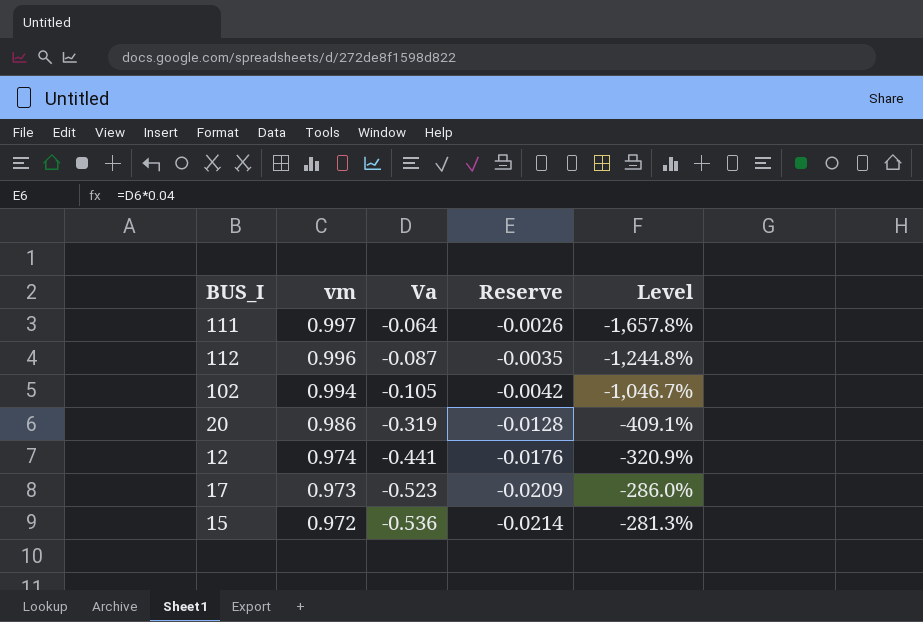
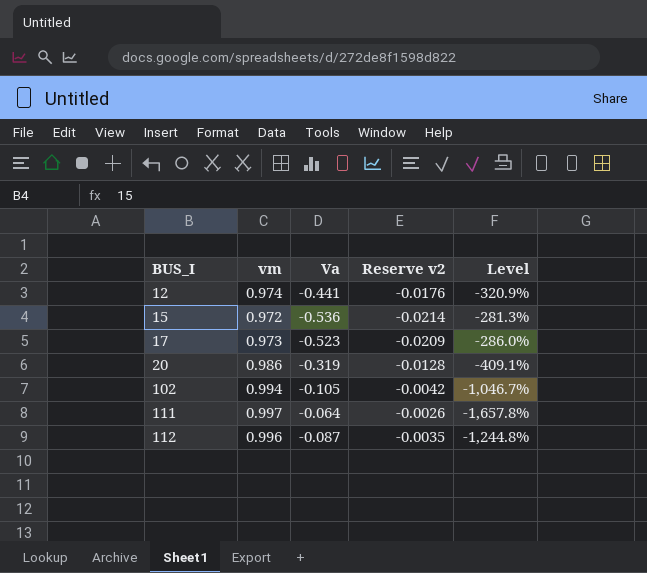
row order: vm descending -> BUS_I ascending
column name: Reserve -> Reserve v2

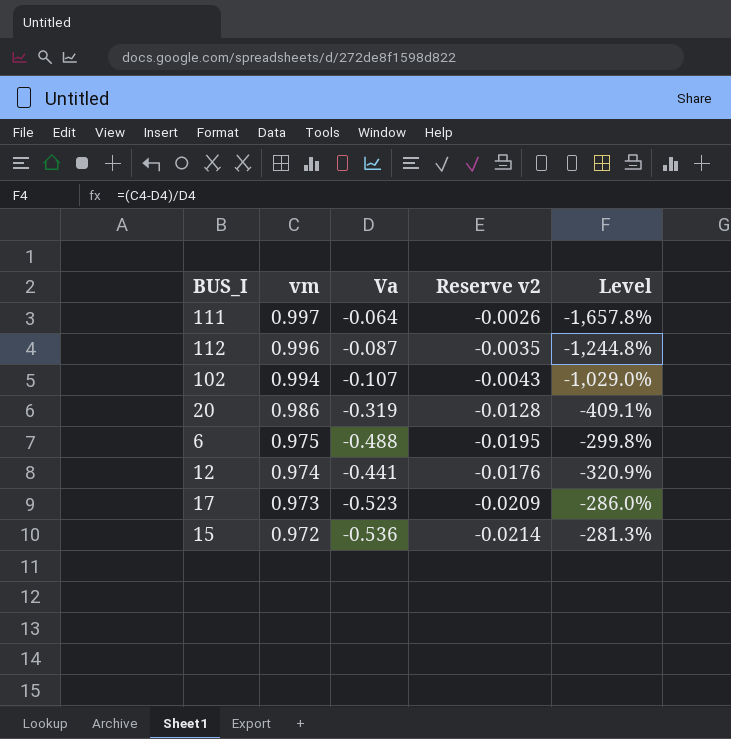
row order: BUS_I ascending -> vm descending
102 | Va: -0.105 -> -0.107
102 | Reserve v2: -0.0042 -> -0.0043
102 | Level: -1,046.7% -> -1,029.0%
row 6: none -> 0.975 | -0.488 | -0.0195 | -299.8%

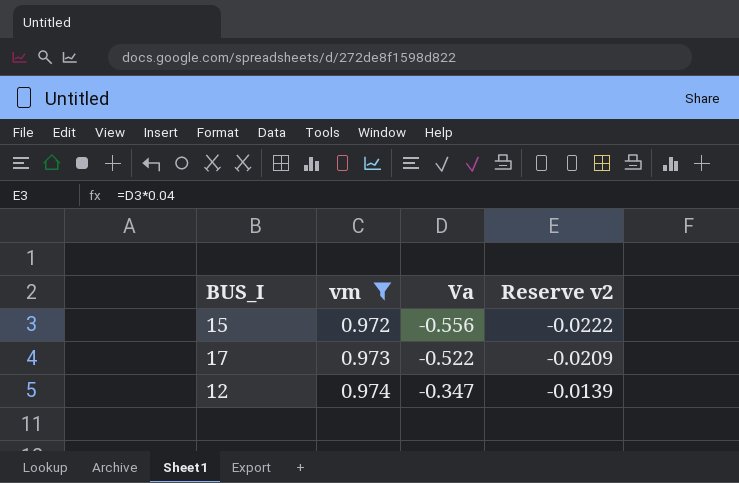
filter: none -> vm <= 0.974
row order: vm descending -> vm ascending
column Level | formula: ([vm] - [Va]) / [Va] -> none
15 | Va: -0.536 -> -0.556
15 | Reserve v2: -0.0214 -> -0.0222
17 | Va: -0.523 -> -0.522
12 | Va: -0.441 -> -0.347
12 | Reserve v2: -0.0176 -> -0.0139

